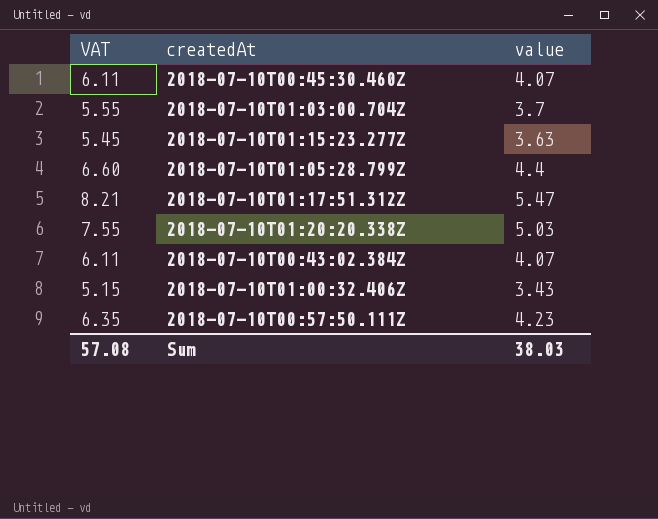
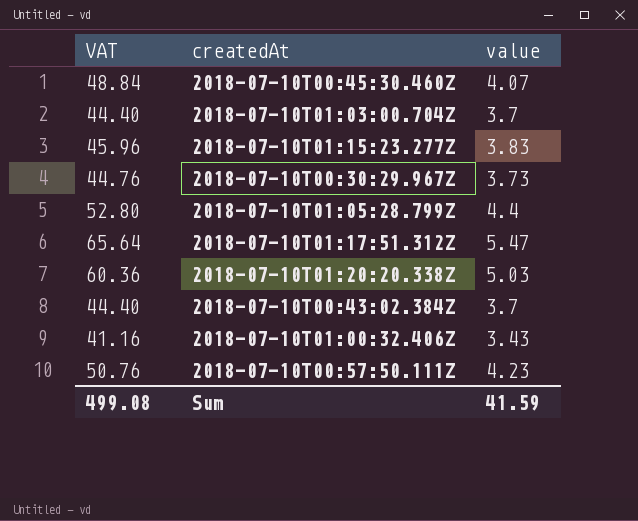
column VAT | formula: [value] * 1.5 -> [value] * 12
2018-07-10T01:15:23.277Z | value: 3.63 -> 3.83
row 2018-07-10T00:30:29.967Z: none -> 44.76 | 3.73
2018-07-10T00:43:02.384Z | value: 4.07 -> 3.7
Sum | VAT: 57.08 -> 499.08
Sum | value: 38.03 -> 41.59

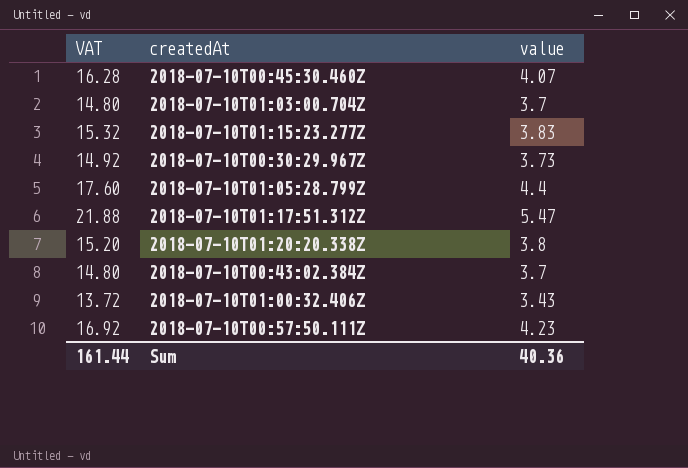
column VAT | formula: [value] * 12 -> [value] * 4
2018-07-10T01:20:20.338Z | value: 5.03 -> 3.8
Sum | VAT: 499.08 -> 161.44
Sum | value: 41.59 -> 40.36

